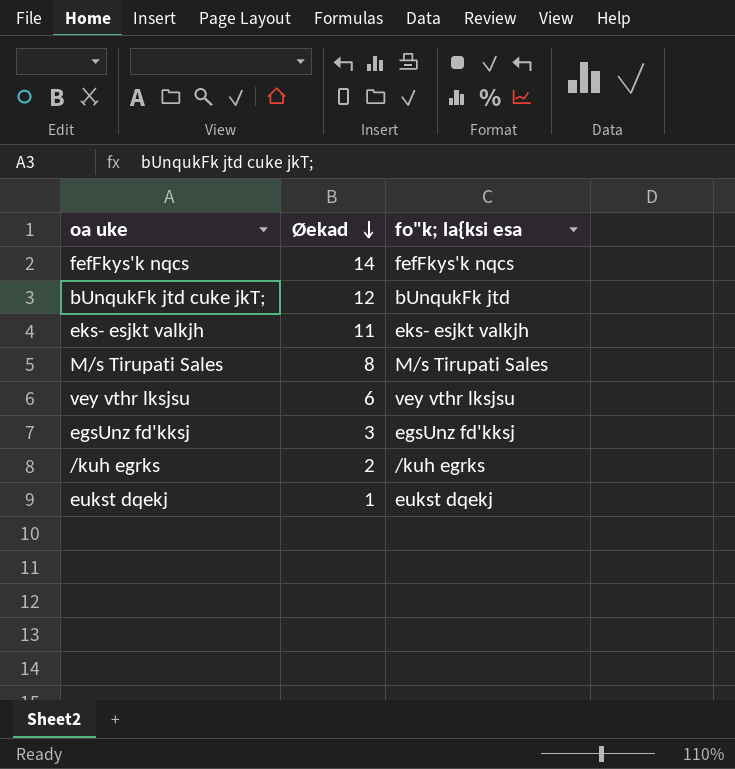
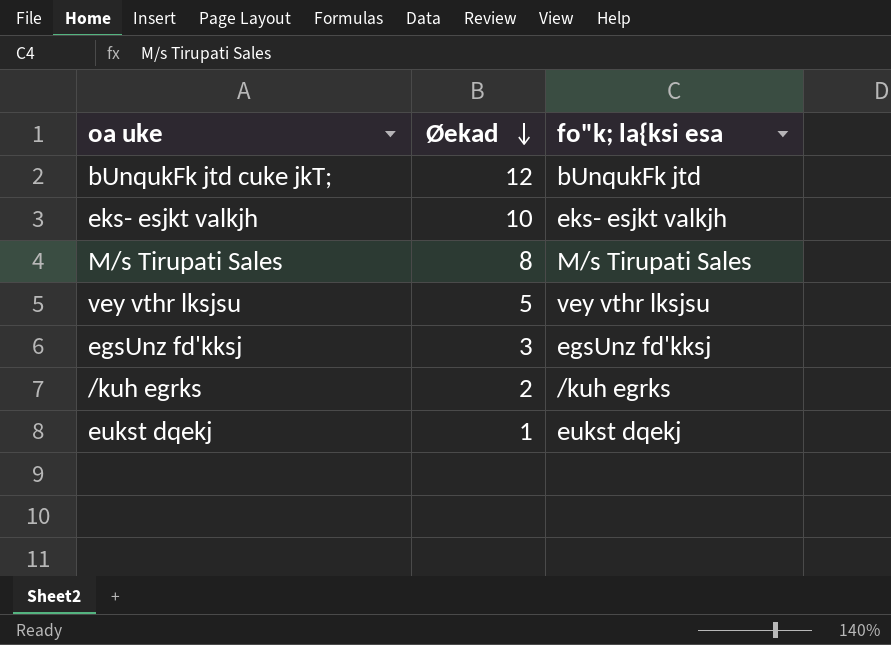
row fefFkys'k nqcs: 14 | fefFkys'k nqcs -> none
eks- esjkt valkjh | Øekad: 11 -> 10
vey vthr lksjsu | Øekad: 6 -> 5

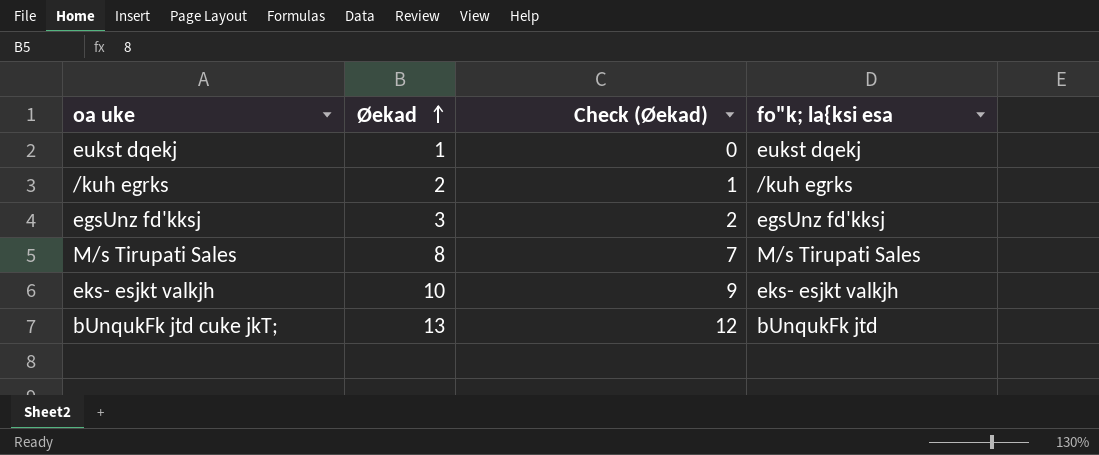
row order: Øekad descending -> Øekad ascending
column Check (Øekad) | formula: none -> [Øekad] - 1
row vey vthr lksjsu: 5 | vey vthr lksjsu -> none
bUnqukFk jtd cuke jkT; | Øekad: 12 -> 13

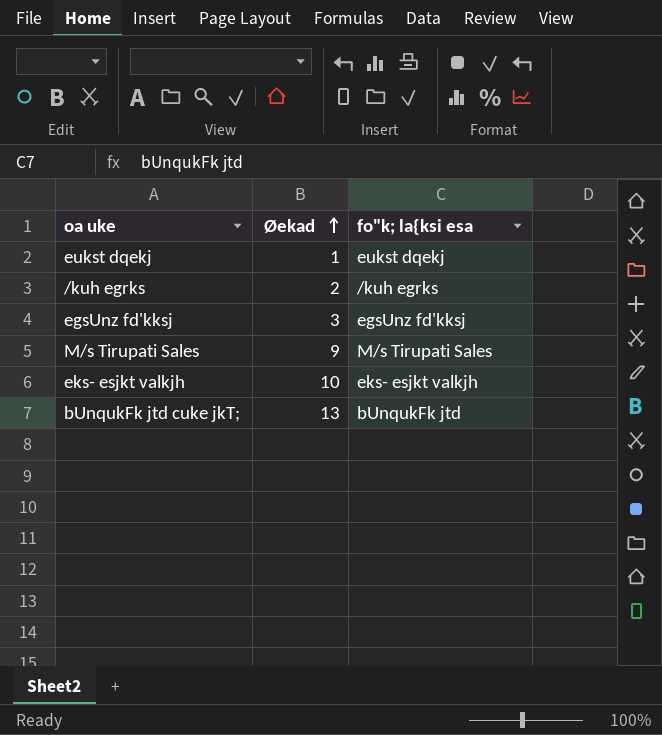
column Check (Øekad) | formula: [Øekad] - 1 -> none
M/s Tirupati Sales | Øekad: 8 -> 9

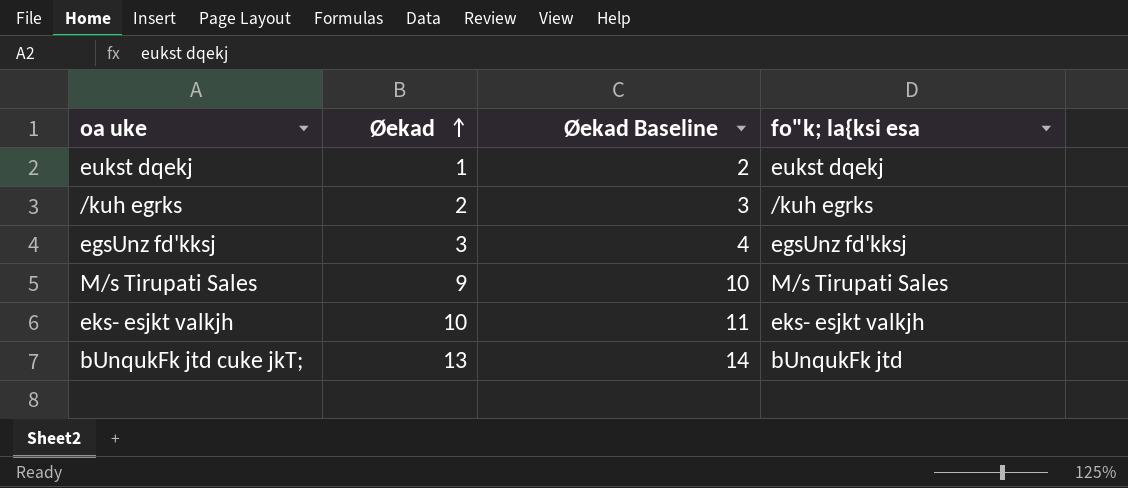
column Øekad Baseline | formula: none -> [Øekad] + 1

